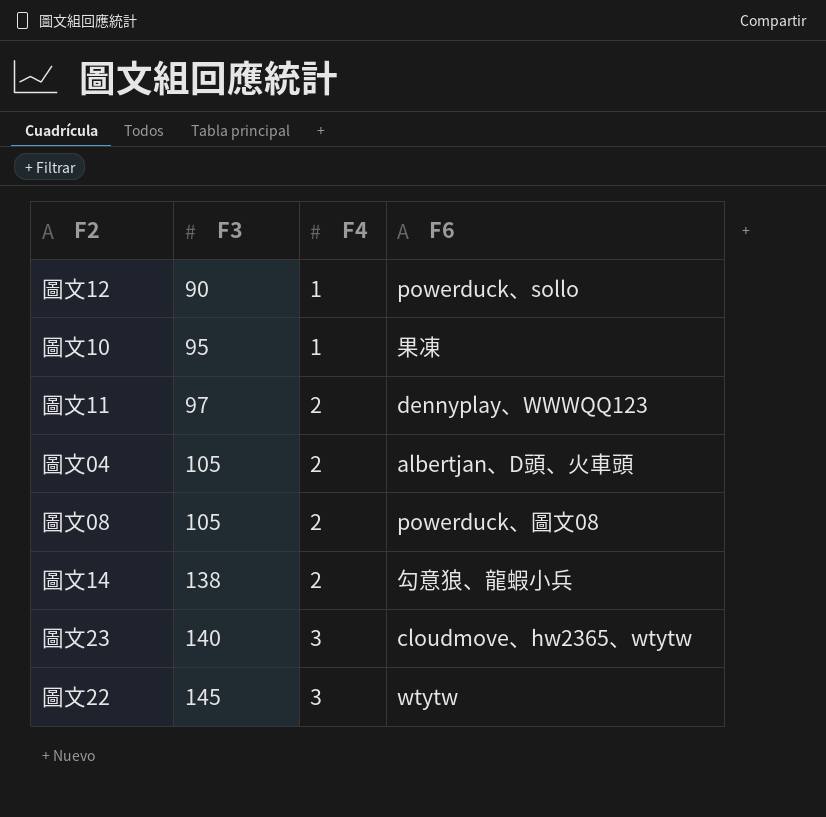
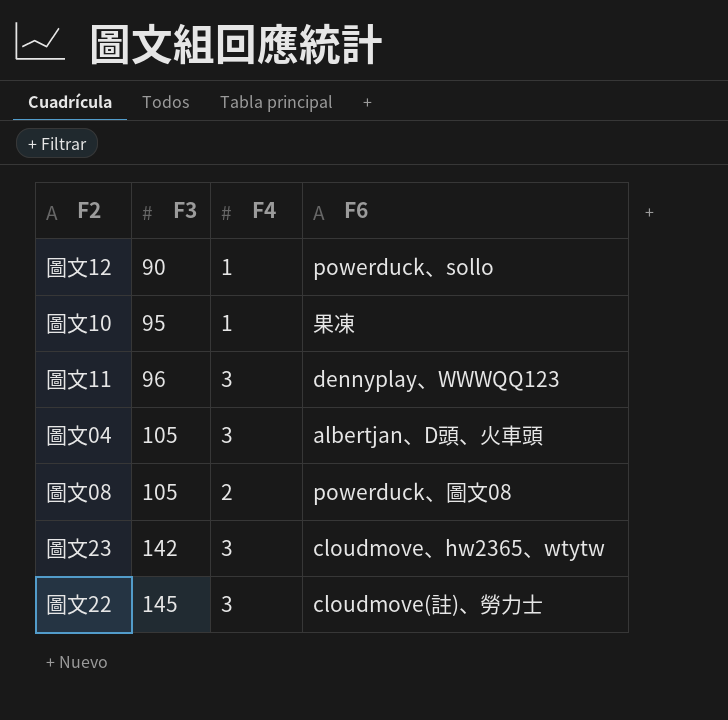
row 圖文14: 138 | 2 | 勾意狼、龍蝦小兵 -> none
圖文11 | F3: 97 -> 96
圖文11 | F4: 2 -> 3
圖文04 | F4: 2 -> 3
圖文23 | F3: 140 -> 142
圖文22 | F6: wtytw -> cloudmove(註)、勞力士

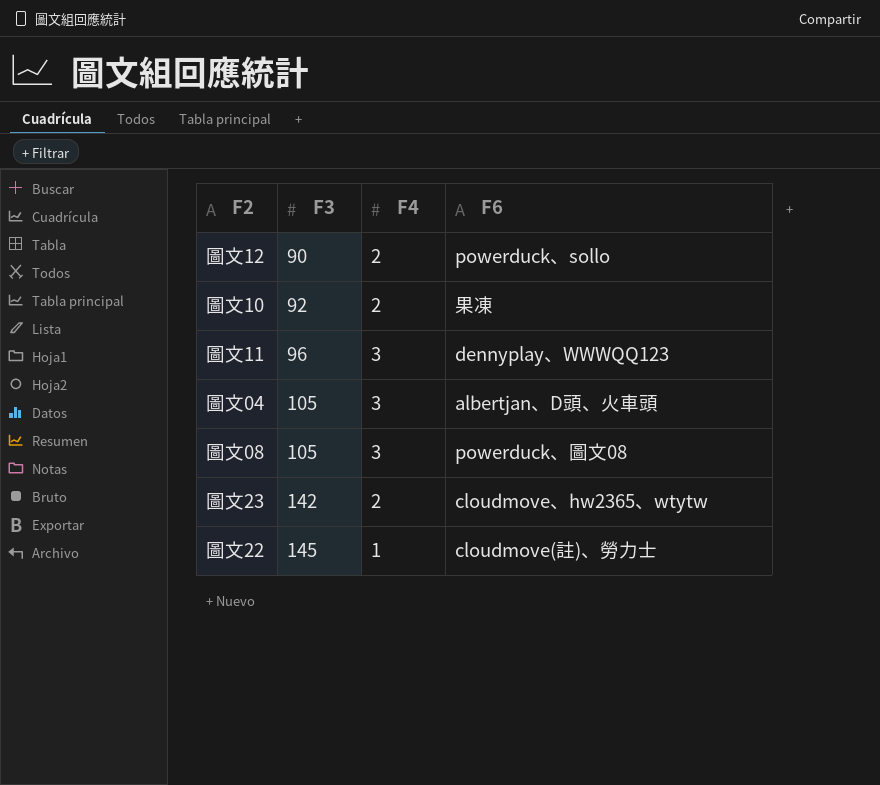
圖文12 | F4: 1 -> 2
圖文10 | F3: 95 -> 92
圖文10 | F4: 1 -> 2
圖文08 | F4: 2 -> 3
圖文23 | F4: 3 -> 2
圖文22 | F4: 3 -> 1

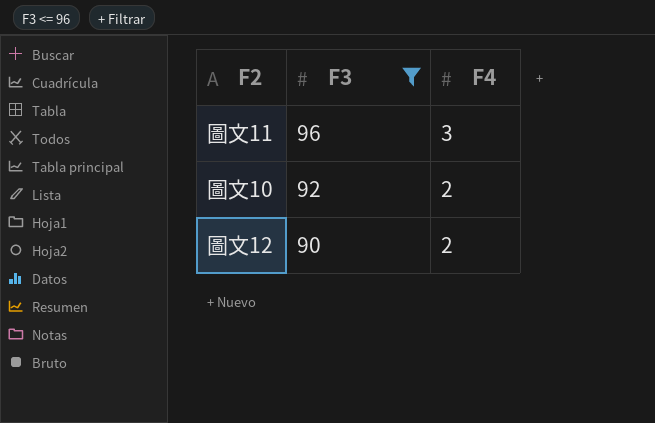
filter: none -> F3 <= 96
row order: F3 ascending -> F3 descending
column F6 | position: 4 -> none

